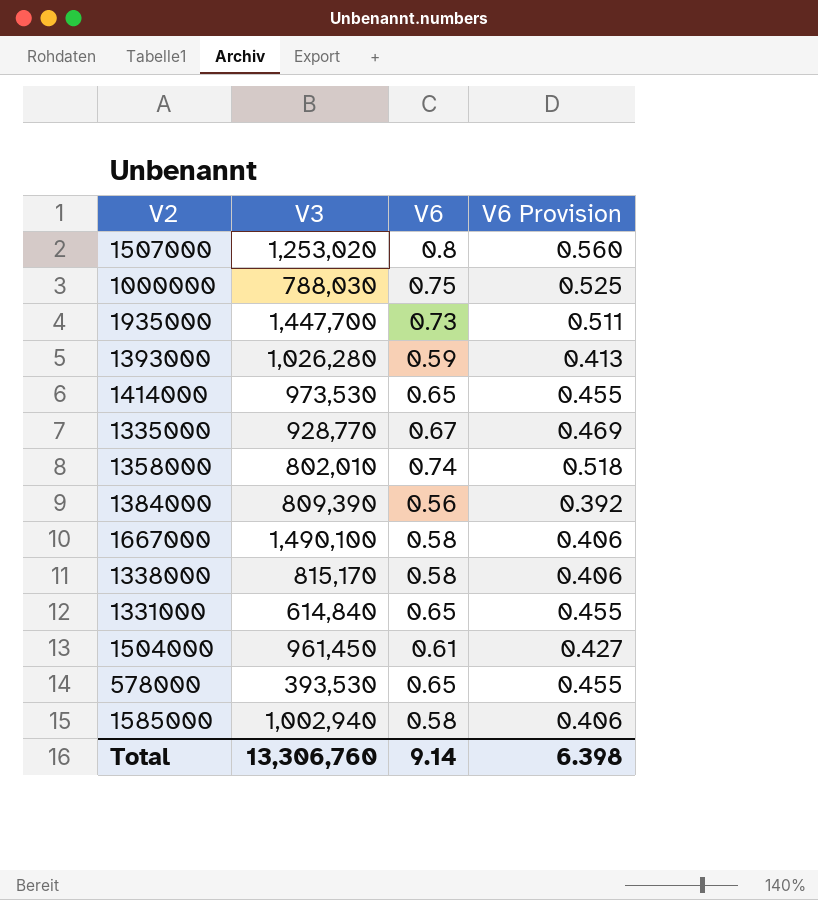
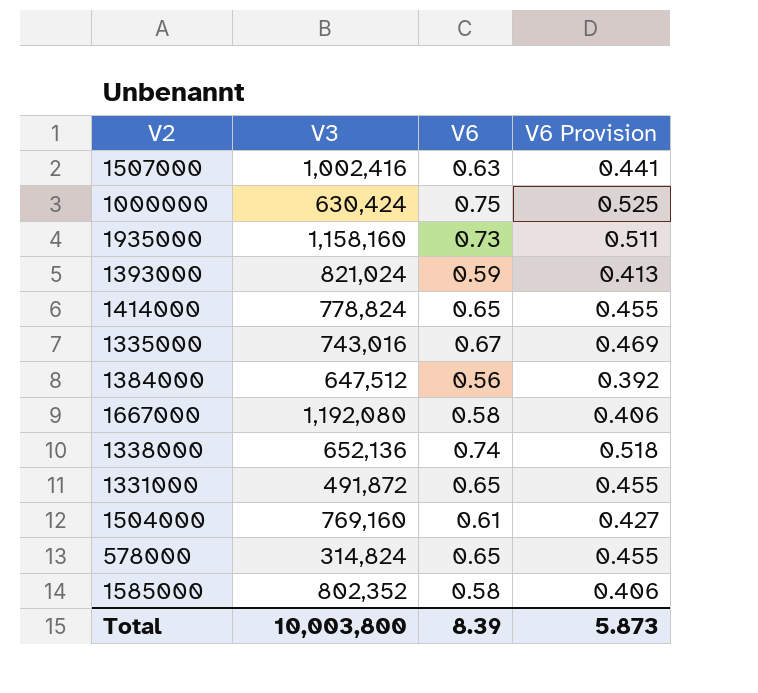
row 1358000: 802,010 | 0.74 | 0.518 -> none
1507000 | V3: 1,253,020 -> 1,002,416
1507000 | V6: 0.8 -> 0.63
1507000 | V6 Provision: 0.560 -> 0.441
1000000 | V3: 788,030 -> 630,424
1935000 | V3: 1,447,700 -> 1,158,160
1393000 | V3: 1,026,280 -> 821,024
1414000 | V3: 973,530 -> 778,824
1335000 | V3: 928,770 -> 743,016
1384000 | V3: 809,390 -> 647,512
1667000 | V3: 1,490,100 -> 1,192,080
1338000 | V3: 815,170 -> 652,136
1338000 | V6: 0.58 -> 0.74
1338000 | V6 Provision: 0.406 -> 0.518
1331000 | V3: 614,840 -> 491,872
1504000 | V3: 961,450 -> 769,160
578000 | V3: 393,530 -> 314,824
1585000 | V3: 1,002,940 -> 802,352
Total | V3: 13,306,760 -> 10,003,800
Total | V6: 9.14 -> 8.39
Total | V6 Provision: 6.398 -> 5.873

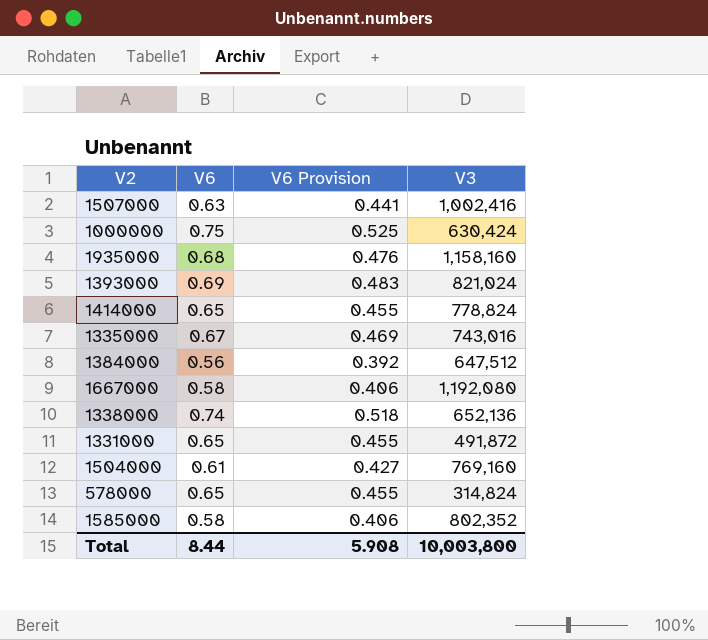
column V3 | position: 2 -> 4
1935000 | V6: 0.73 -> 0.68
1935000 | V6 Provision: 0.511 -> 0.476
1393000 | V6: 0.59 -> 0.69
1393000 | V6 Provision: 0.413 -> 0.483
Total | V6: 8.39 -> 8.44
Total | V6 Provision: 5.873 -> 5.908

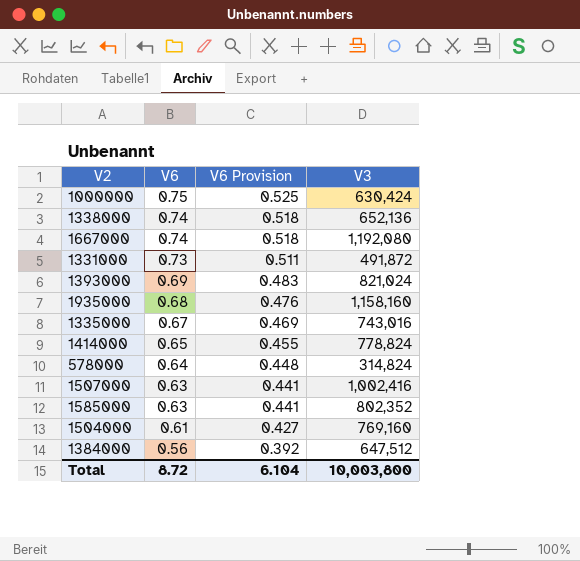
row order: none -> V6 descending
1667000 | V6: 0.58 -> 0.74
1667000 | V6 Provision: 0.406 -> 0.518
1331000 | V6: 0.65 -> 0.73
1331000 | V6 Provision: 0.455 -> 0.511
578000 | V6: 0.65 -> 0.64
578000 | V6 Provision: 0.455 -> 0.448
1585000 | V6: 0.58 -> 0.63
1585000 | V6 Provision: 0.406 -> 0.441
Total | V6: 8.44 -> 8.72
Total | V6 Provision: 5.908 -> 6.104

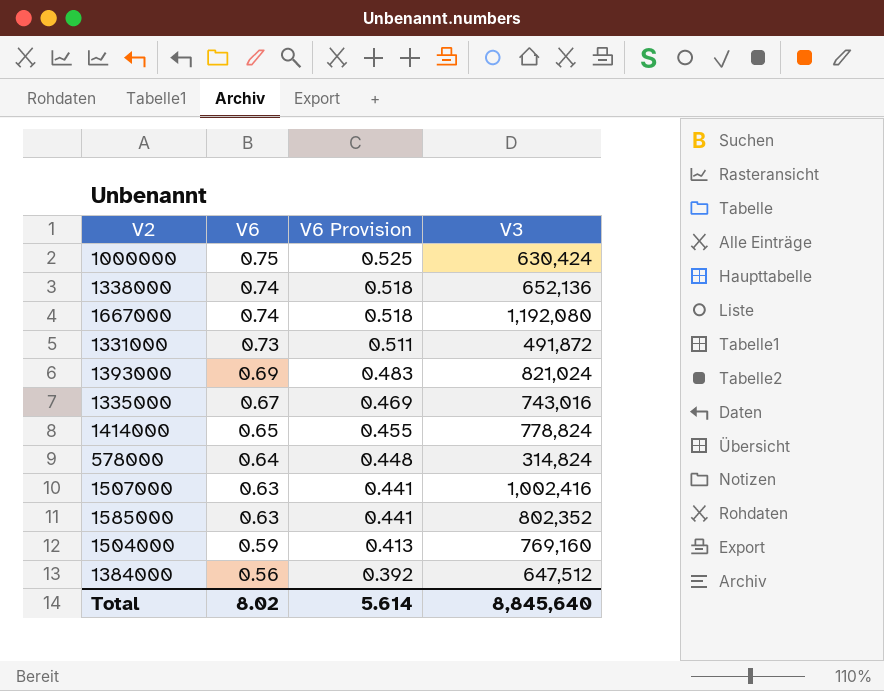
row 1935000: 0.68 | 0.476 | 1,158,160 -> none
1504000 | V6: 0.61 -> 0.59
1504000 | V6 Provision: 0.427 -> 0.413
Total | V6: 8.72 -> 8.02
Total | V6 Provision: 6.104 -> 5.614
Total | V3: 10,003,800 -> 8,845,640

